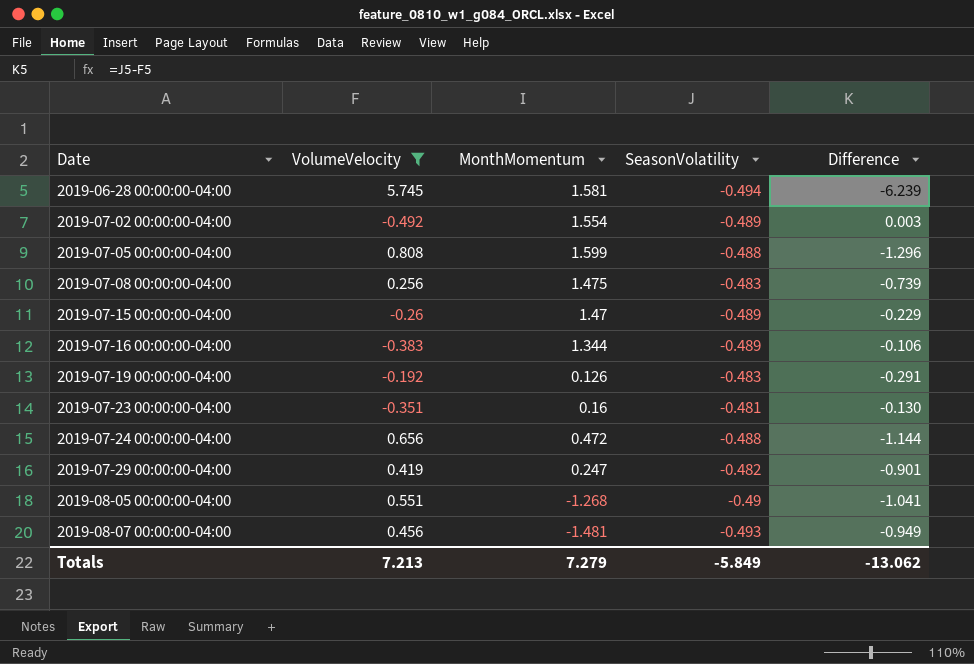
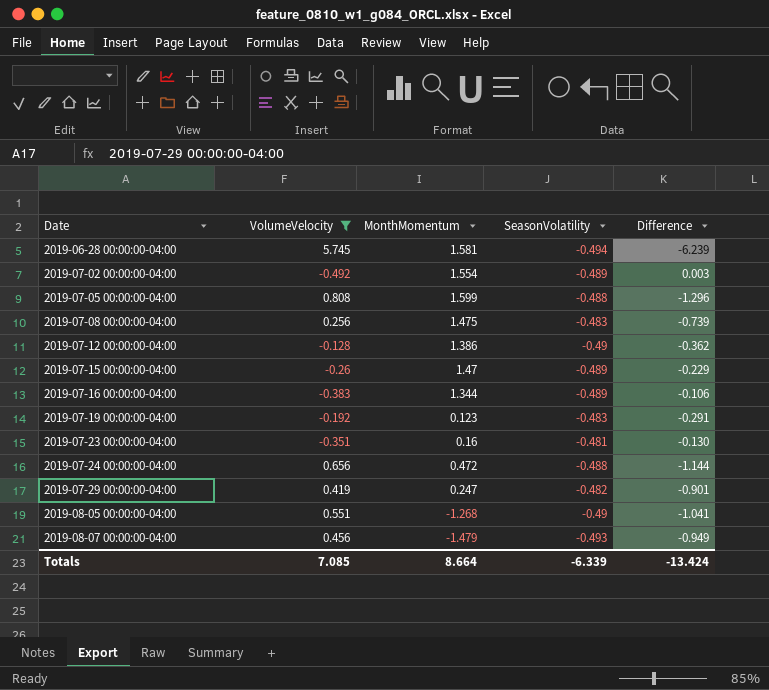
row 2019-07-12 00:00:00-04:00: none -> -0.128 | 1.386 | -0.49 | -0.362
2019-07-19 00:00:00-04:00 | MonthMomentum: 0.126 -> 0.123
2019-08-07 00:00:00-04:00 | MonthMomentum: -1.481 -> -1.479
Totals | VolumeVelocity: 7.213 -> 7.085
Totals | MonthMomentum: 7.279 -> 8.664
Totals | SeasonVolatility: -5.849 -> -6.339
Totals | Difference: -13.062 -> -13.424

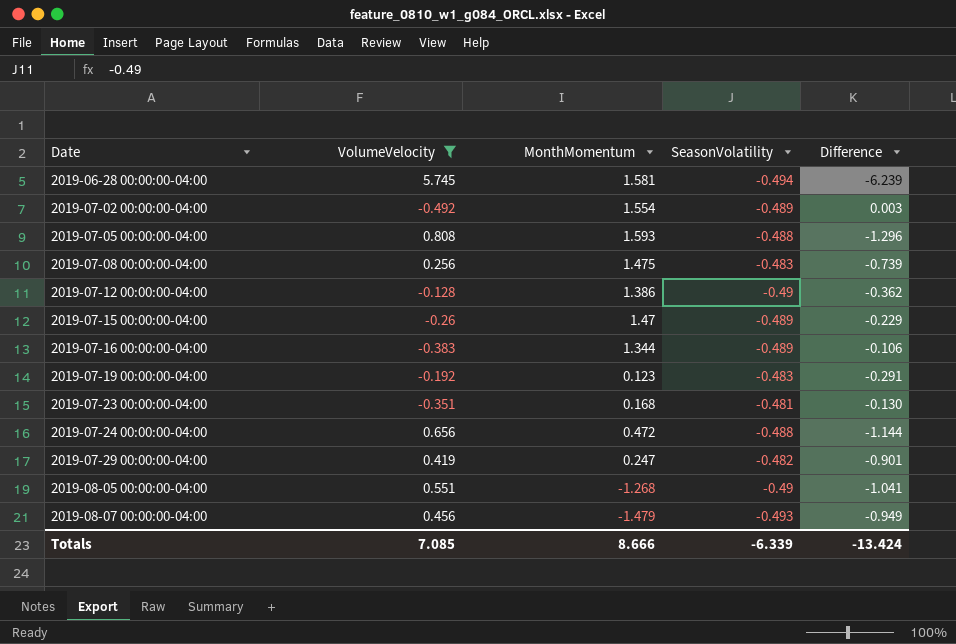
2019-07-05 00:00:00-04:00 | MonthMomentum: 1.599 -> 1.593
2019-07-23 00:00:00-04:00 | MonthMomentum: 0.16 -> 0.168
Totals | MonthMomentum: 8.664 -> 8.666

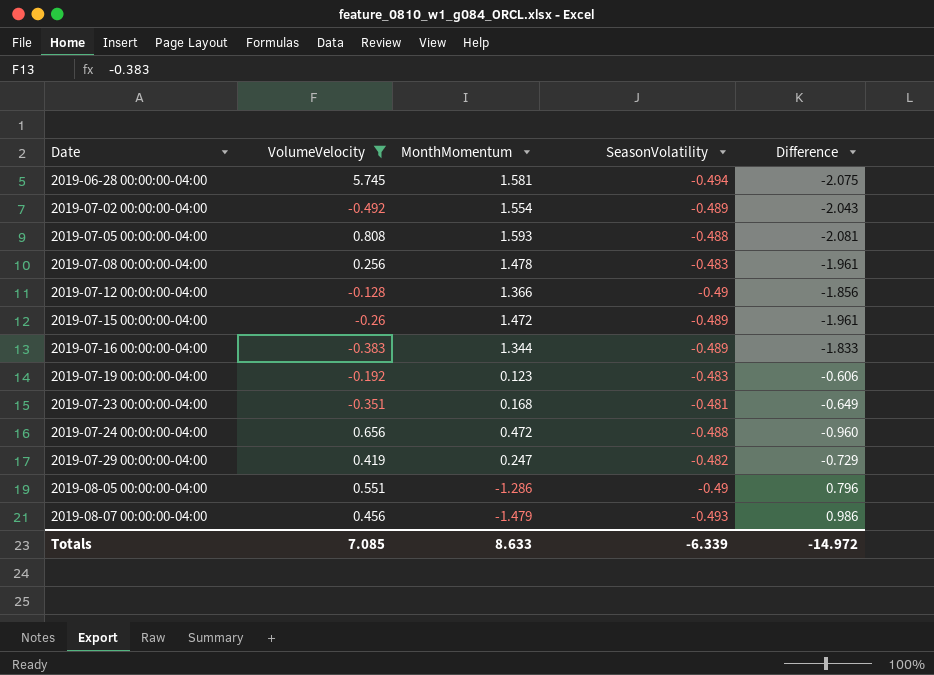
column Difference | formula: [SeasonVolatility] - [VolumeVelocity] -> [SeasonVolatility] - [MonthMomentum]
2019-07-08 00:00:00-04:00 | MonthMomentum: 1.475 -> 1.478
2019-07-12 00:00:00-04:00 | MonthMomentum: 1.386 -> 1.366
2019-07-15 00:00:00-04:00 | MonthMomentum: 1.47 -> 1.472
2019-08-05 00:00:00-04:00 | MonthMomentum: -1.268 -> -1.286
Totals | MonthMomentum: 8.666 -> 8.633
Totals | Difference: -13.424 -> -14.972

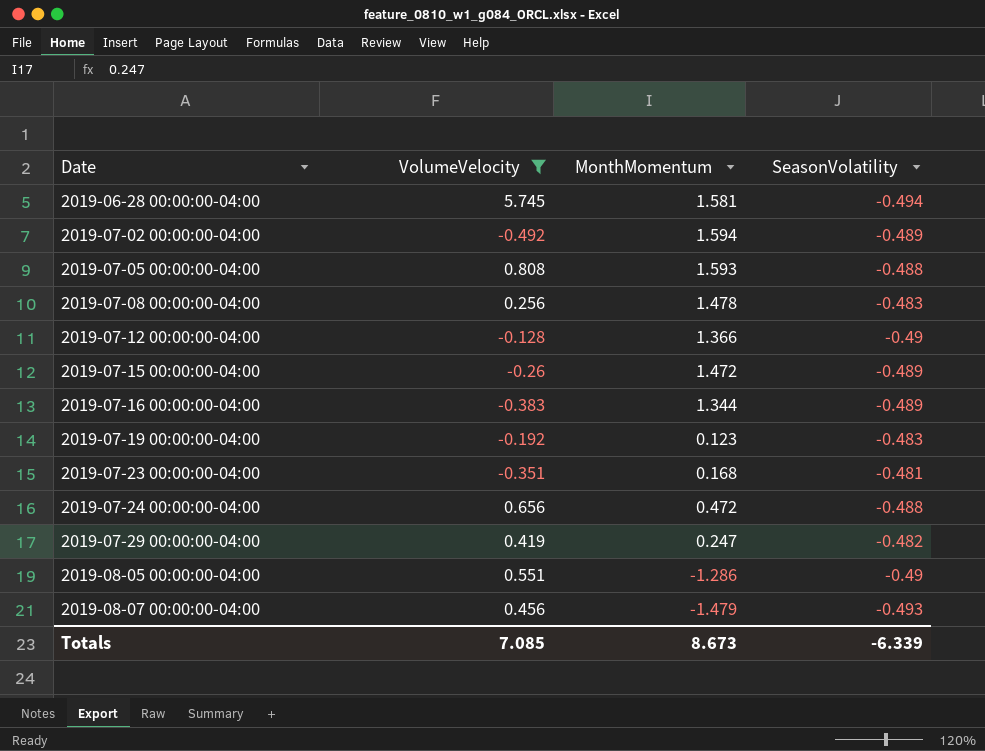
column Difference | formula: [SeasonVolatility] - [MonthMomentum] -> none
2019-07-02 00:00:00-04:00 | MonthMomentum: 1.554 -> 1.594
Totals | MonthMomentum: 8.633 -> 8.673

